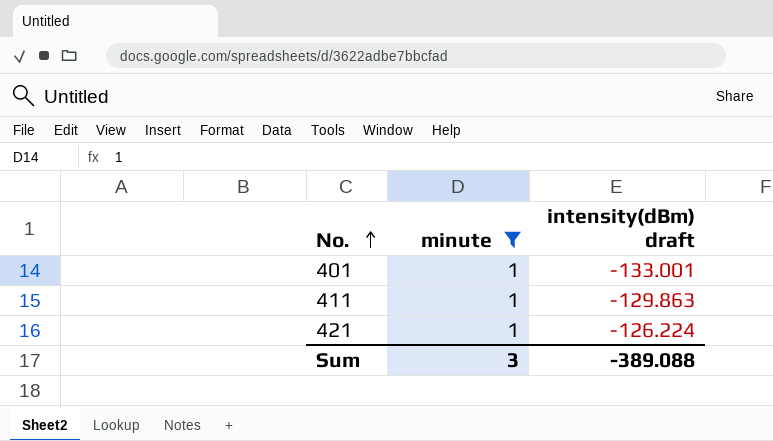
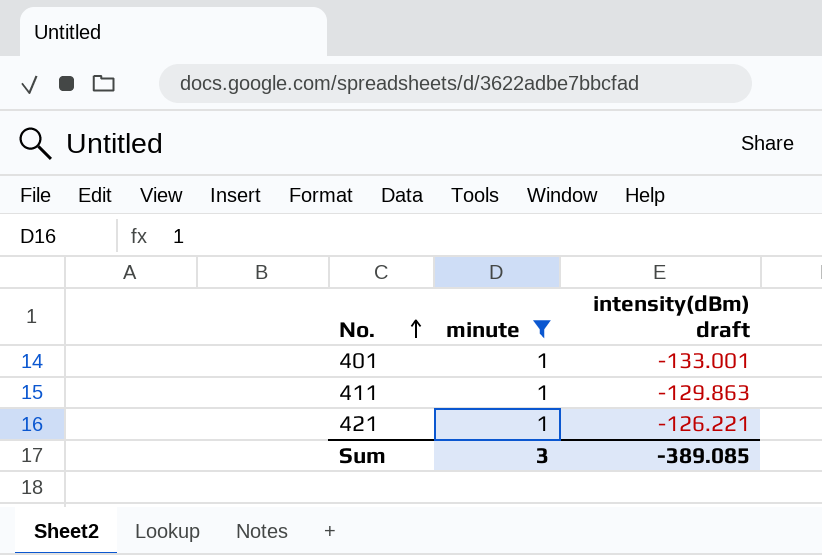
421 | intensity(dBm) draft: -126.224 -> -126.221
Sum | intensity(dBm) draft: -389.088 -> -389.085

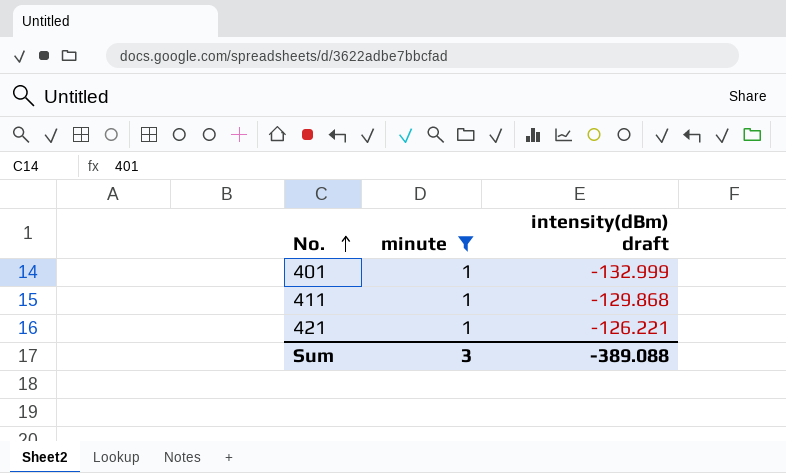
401 | intensity(dBm) draft: -133.001 -> -132.999
411 | intensity(dBm) draft: -129.863 -> -129.868
Sum | intensity(dBm) draft: -389.085 -> -389.088

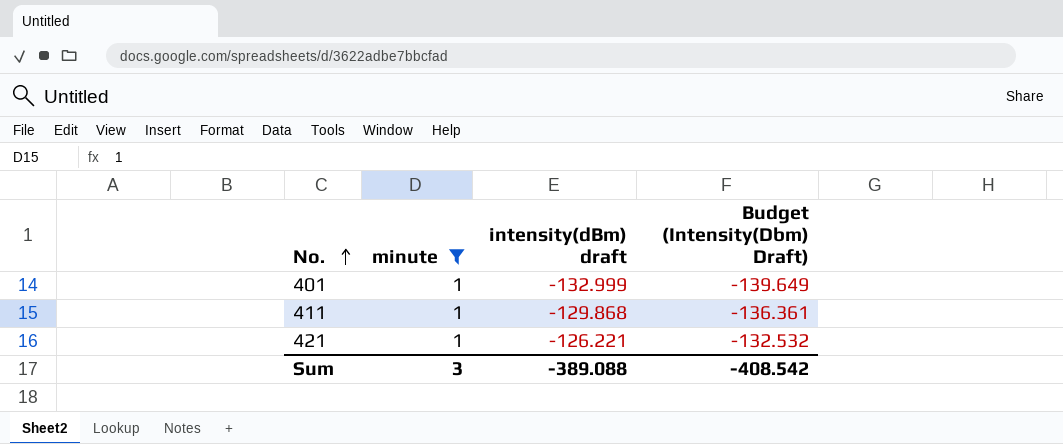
column Budget (Intensity(Dbm) Draft) | formula: none -> [intensity(dBm) draft] * 1.05

